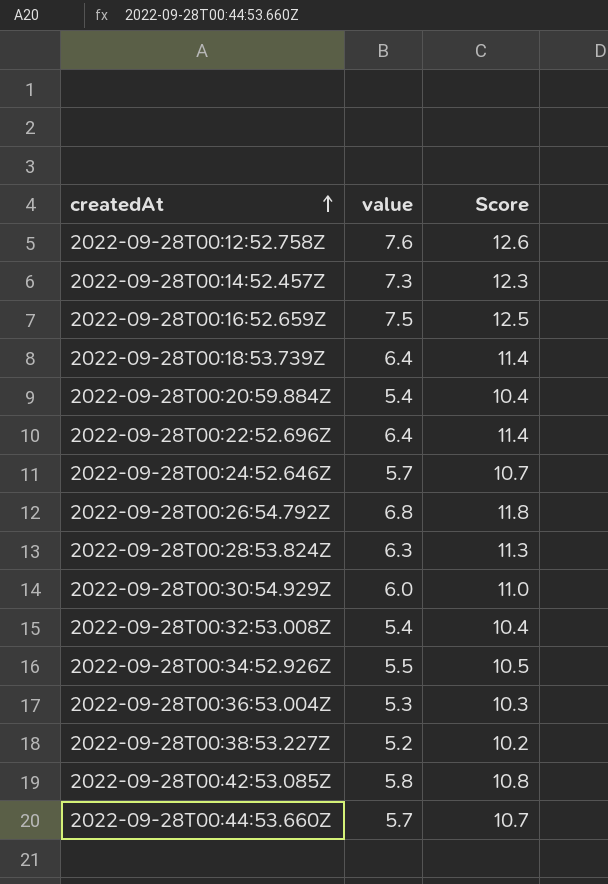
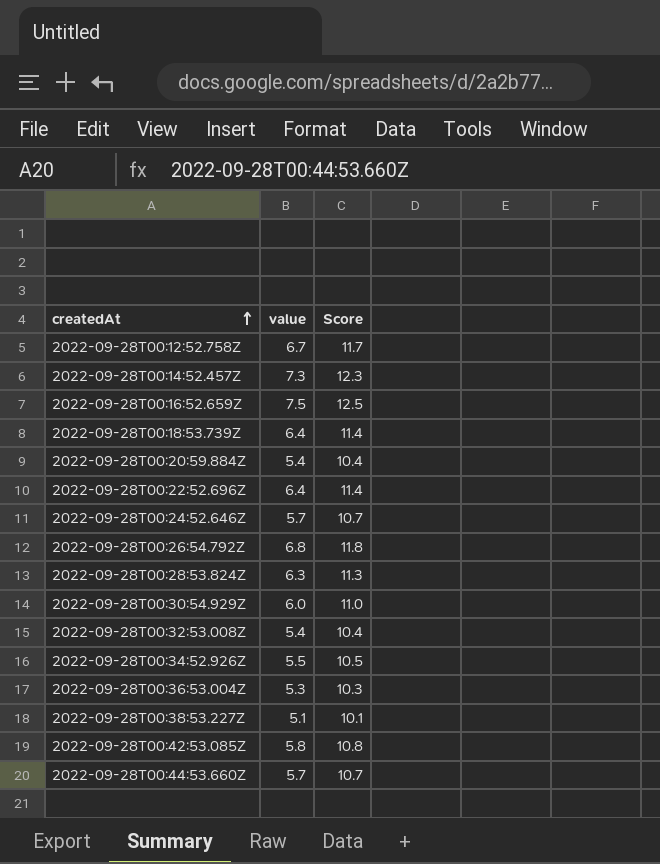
2022-09-28T00:12:52.758Z | value: 7.6 -> 6.7
2022-09-28T00:12:52.758Z | Score: 12.6 -> 11.7
2022-09-28T00:38:53.227Z | value: 5.2 -> 5.1
2022-09-28T00:38:53.227Z | Score: 10.2 -> 10.1

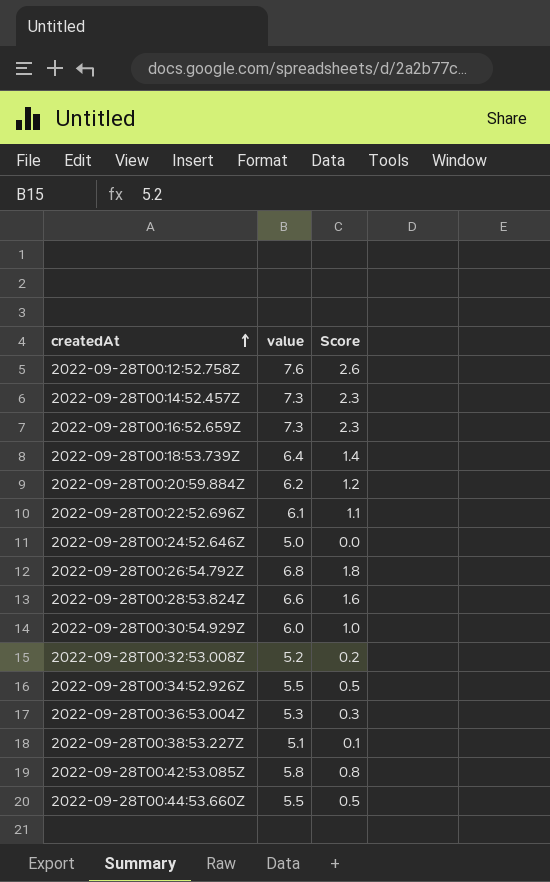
column Score | formula: [value] + 5 -> [value] - 5
2022-09-28T00:12:52.758Z | value: 6.7 -> 7.6
2022-09-28T00:16:52.659Z | value: 7.5 -> 7.3
2022-09-28T00:20:59.884Z | value: 5.4 -> 6.2
2022-09-28T00:22:52.696Z | value: 6.4 -> 6.1
2022-09-28T00:24:52.646Z | value: 5.7 -> 5.0
2022-09-28T00:28:53.824Z | value: 6.3 -> 6.6
2022-09-28T00:32:53.008Z | value: 5.4 -> 5.2
2022-09-28T00:44:53.660Z | value: 5.7 -> 5.5

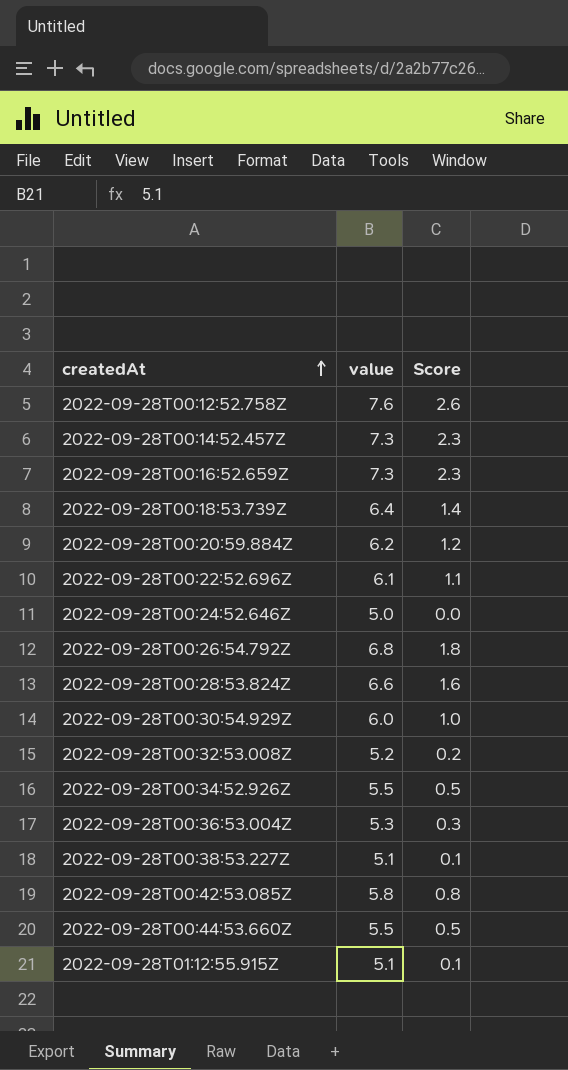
row 2022-09-28T01:12:55.915Z: none -> 5.1 | 0.1

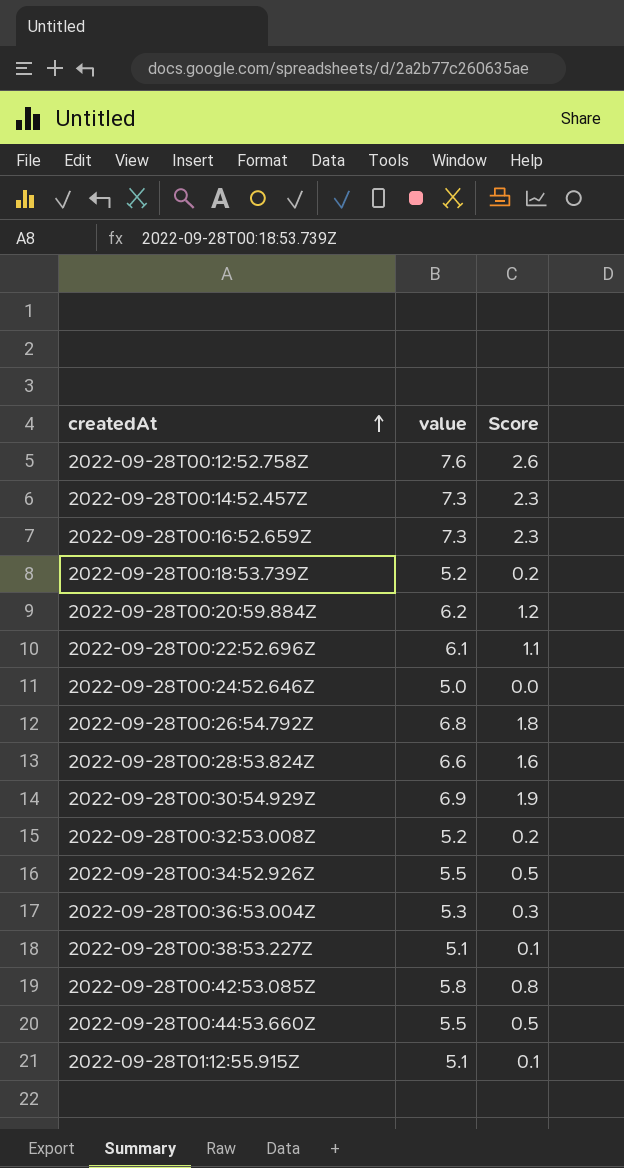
2022-09-28T00:18:53.739Z | value: 6.4 -> 5.2
2022-09-28T00:18:53.739Z | Score: 1.4 -> 0.2
2022-09-28T00:30:54.929Z | value: 6.0 -> 6.9
2022-09-28T00:30:54.929Z | Score: 1.0 -> 1.9

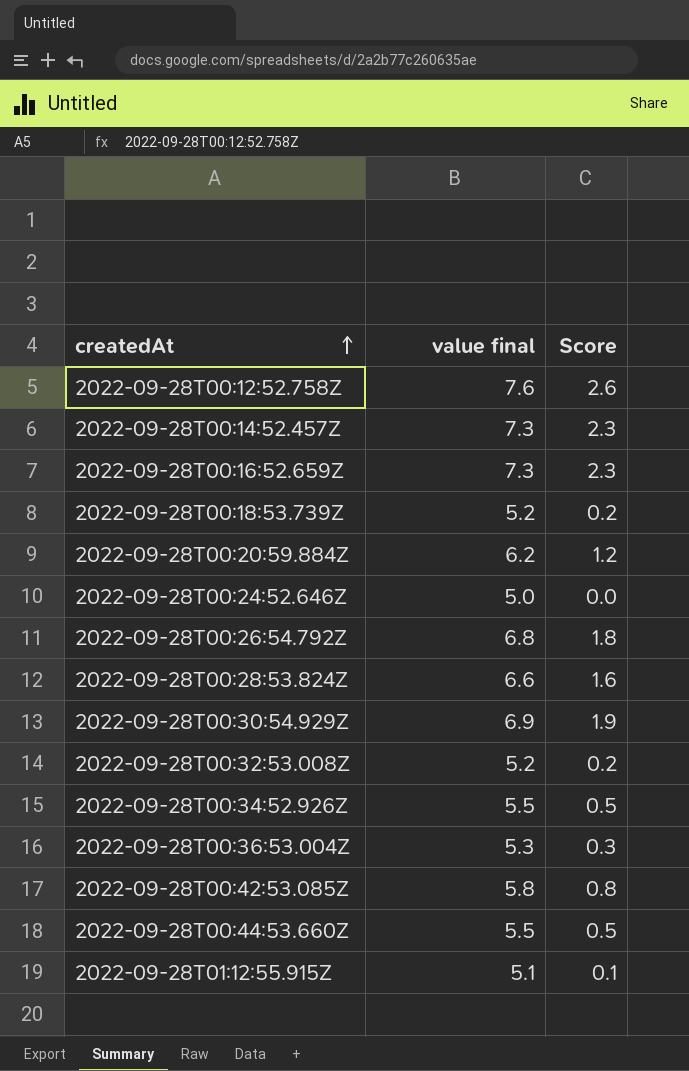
column name: value -> value final
row 2022-09-28T00:22:52.696Z: 6.1 | 1.1 -> none
row 2022-09-28T00:38:53.227Z: 5.1 | 0.1 -> none

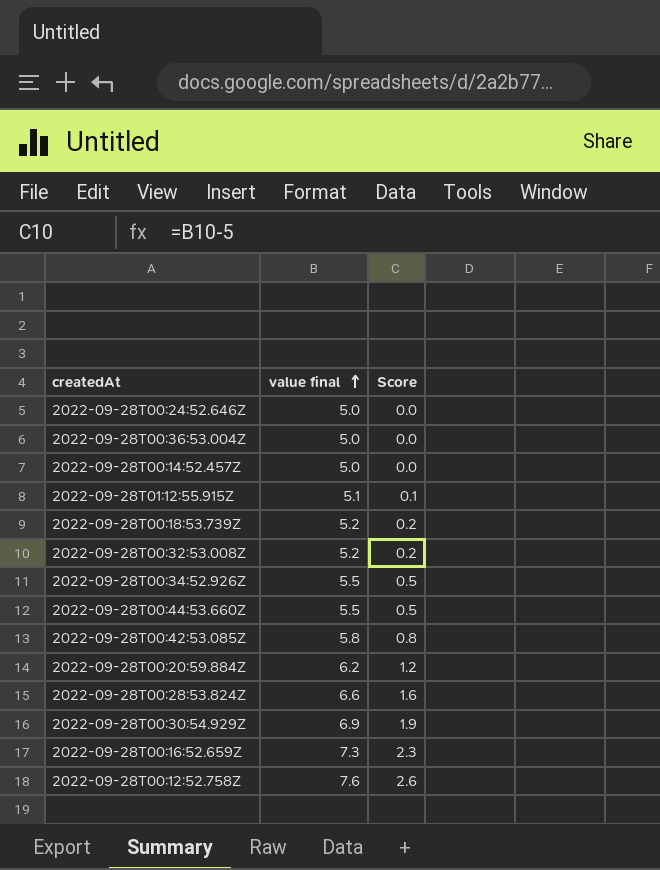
row order: createdAt ascending -> value final ascending
row 2022-09-28T00:26:54.792Z: 6.8 | 1.8 -> none
2022-09-28T00:36:53.004Z | value final: 5.3 -> 5.0
2022-09-28T00:36:53.004Z | Score: 0.3 -> 0.0
2022-09-28T00:14:52.457Z | value final: 7.3 -> 5.0
2022-09-28T00:14:52.457Z | Score: 2.3 -> 0.0

